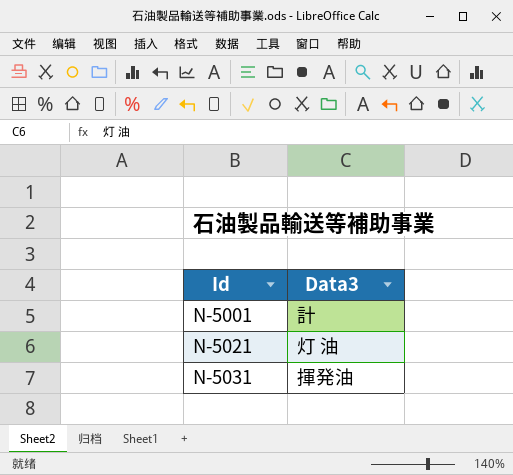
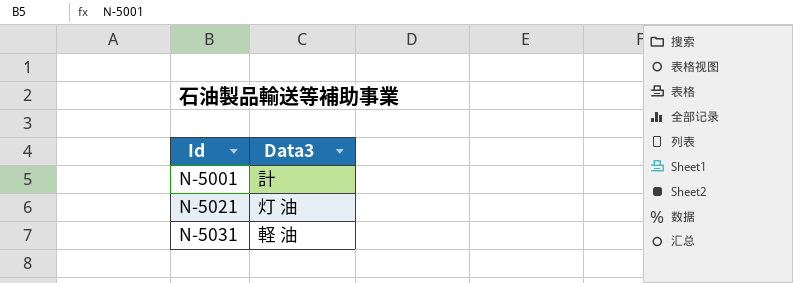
N-5031 | Data3: 揮発油 -> 軽 油

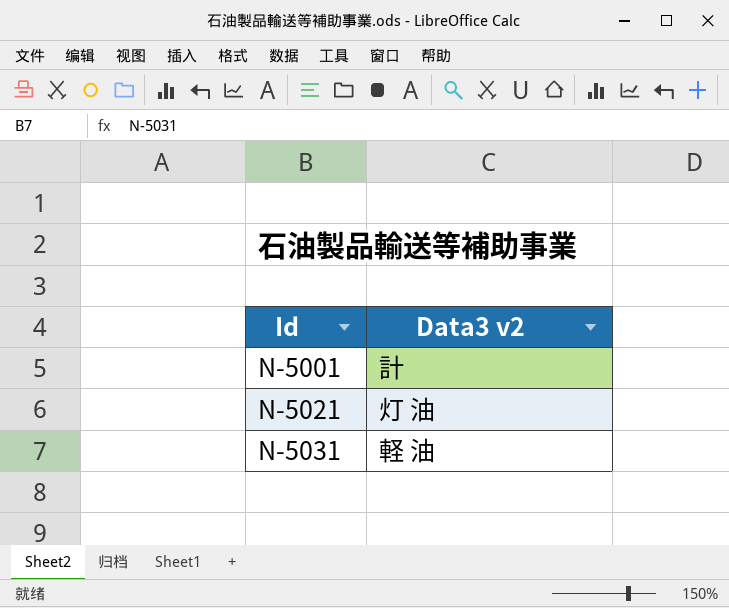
column name: Data3 -> Data3 v2

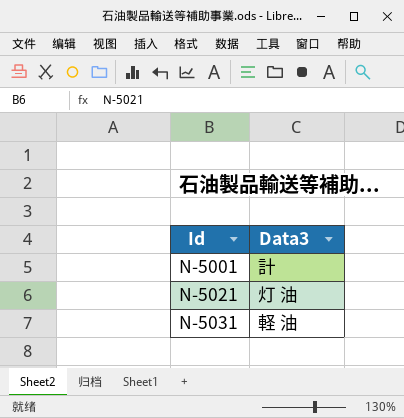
column name: Data3 v2 -> Data3

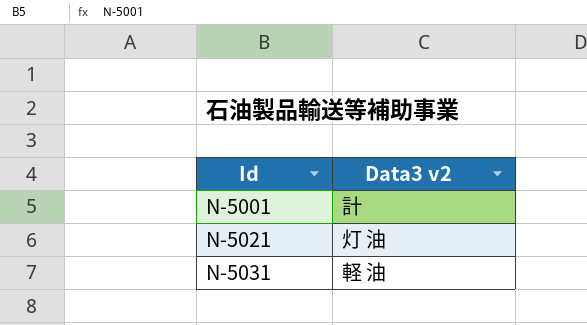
column name: Data3 -> Data3 v2

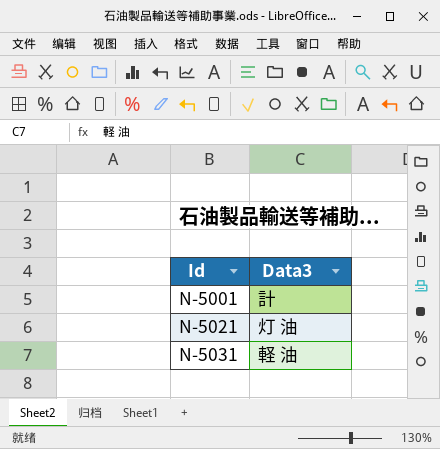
column name: Data3 v2 -> Data3

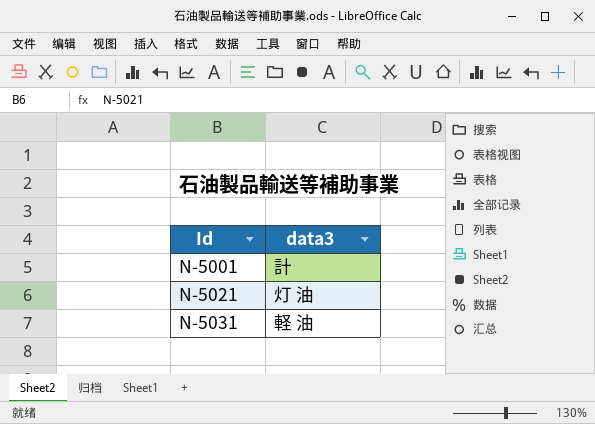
column name: Data3 -> data3

